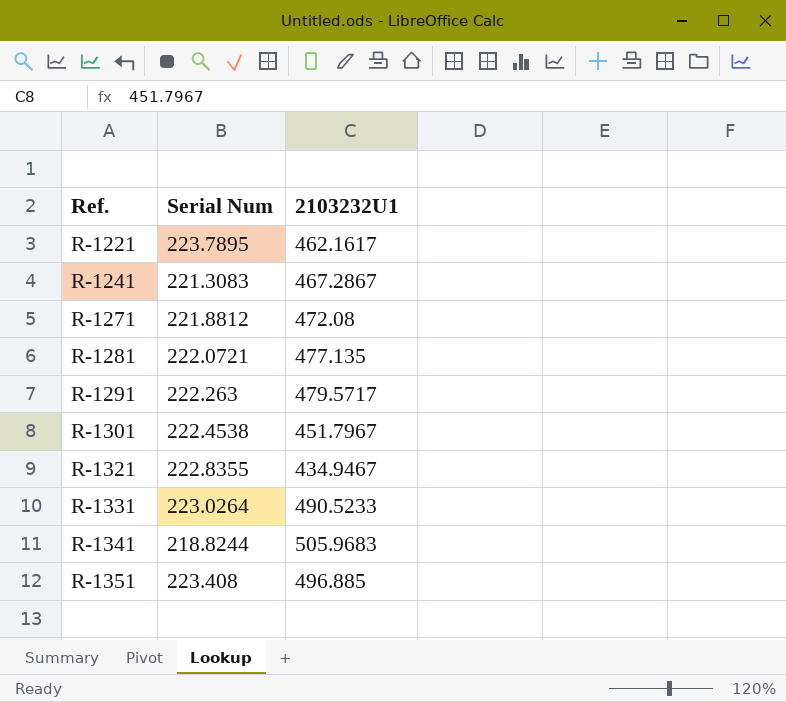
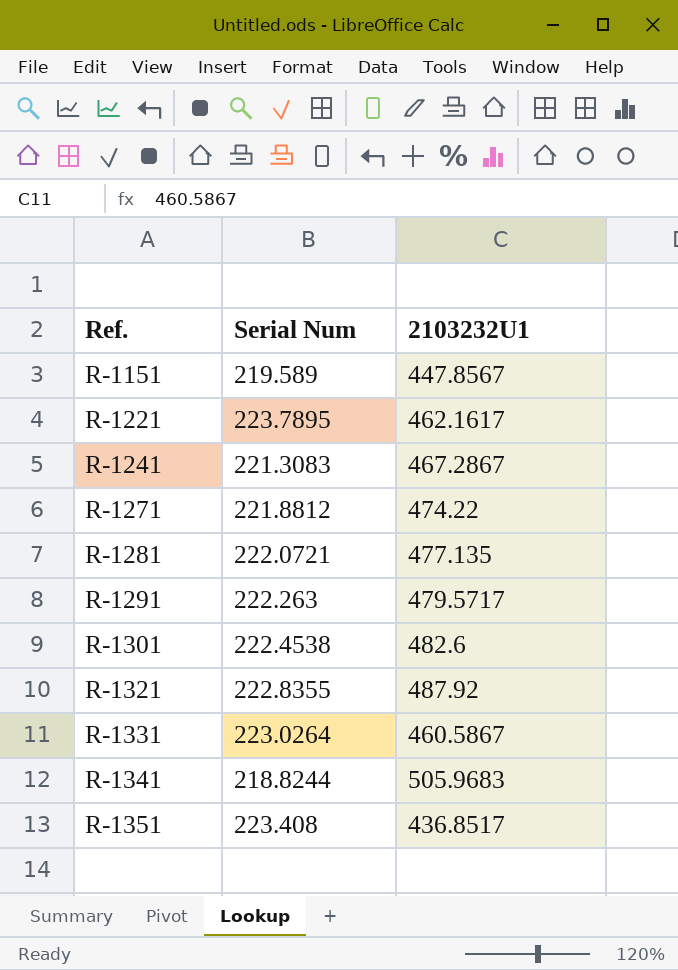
row R-1151: none -> 219.589 | 447.8567
R-1271 | 2103232U1: 472.08 -> 474.22
R-1301 | 2103232U1: 451.7967 -> 482.6
R-1321 | 2103232U1: 434.9467 -> 487.92
R-1331 | 2103232U1: 490.5233 -> 460.5867
R-1351 | 2103232U1: 496.885 -> 436.8517

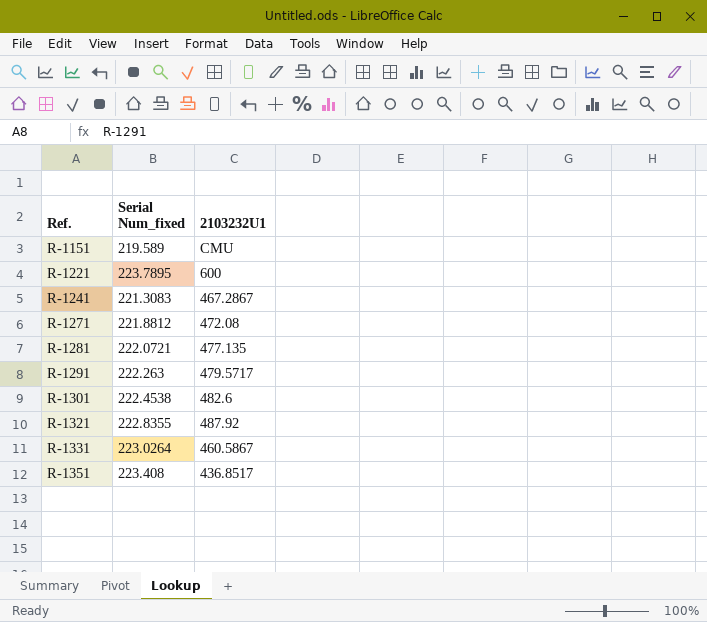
column name: Serial Num -> Serial Num_fixed
row R-1341: 218.8244 | 505.9683 -> none
R-1151 | 2103232U1: 447.8567 -> CMU
R-1221 | 2103232U1: 462.1617 -> 600
R-1271 | 2103232U1: 474.22 -> 472.08

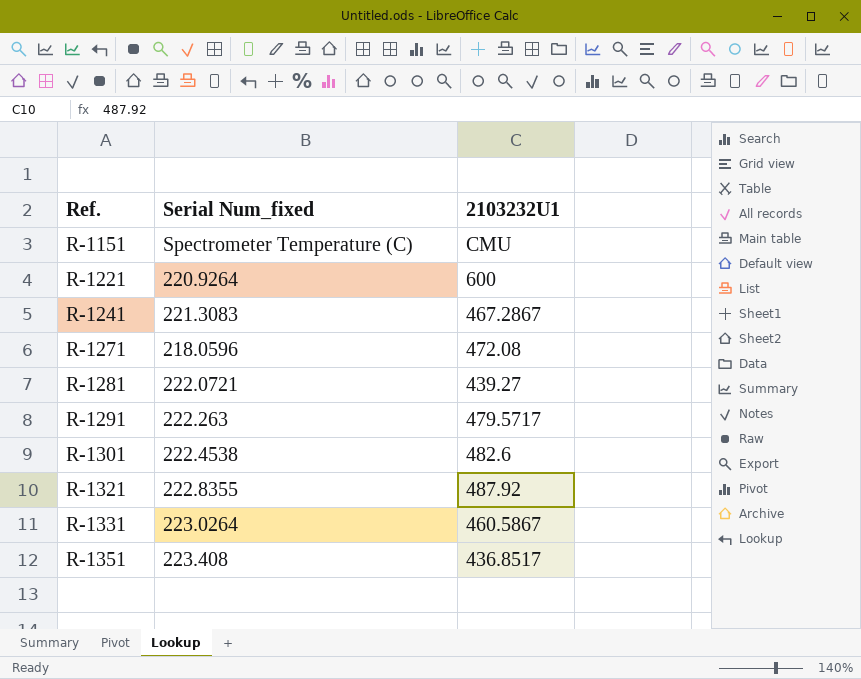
R-1151 | Serial Num_fixed: 219.589 -> Spectrometer Temperature (C)
R-1221 | Serial Num_fixed: 223.7895 -> 220.9264
R-1271 | Serial Num_fixed: 221.8812 -> 218.0596
R-1281 | 2103232U1: 477.135 -> 439.27

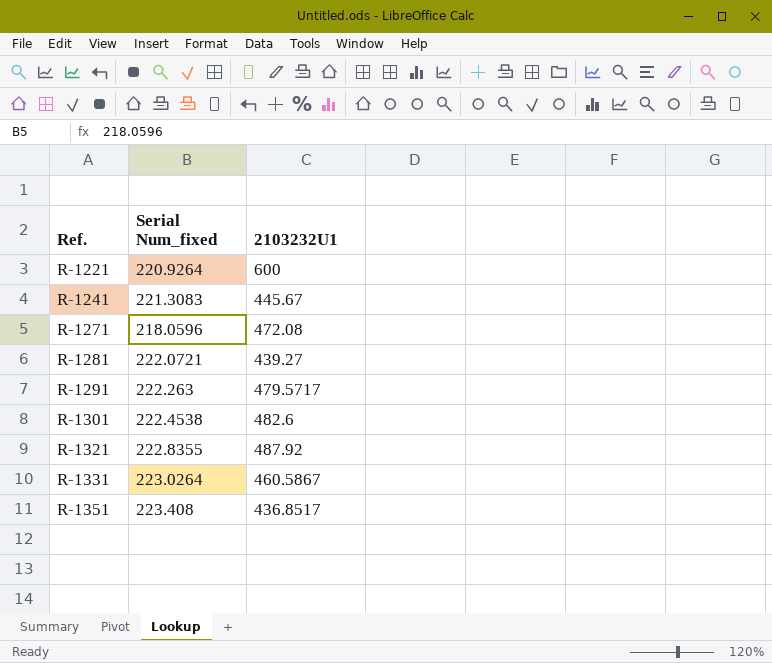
row R-1151: Spectrometer Temperature (C) | CMU -> none
R-1241 | 2103232U1: 467.2867 -> 445.67

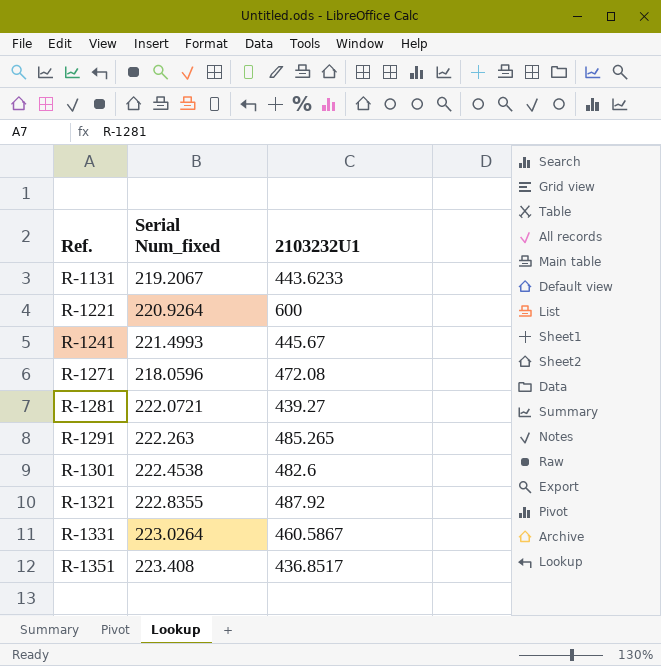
row R-1131: none -> 219.2067 | 443.6233
R-1241 | Serial Num_fixed: 221.3083 -> 221.4993
R-1291 | 2103232U1: 479.5717 -> 485.265

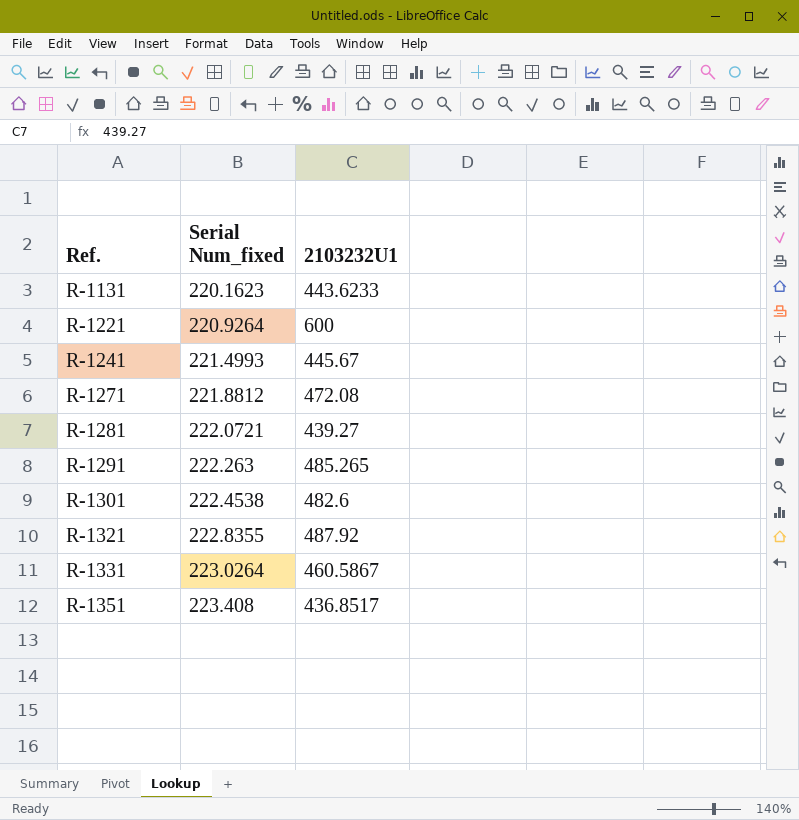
R-1131 | Serial Num_fixed: 219.2067 -> 220.1623
R-1271 | Serial Num_fixed: 218.0596 -> 221.8812

